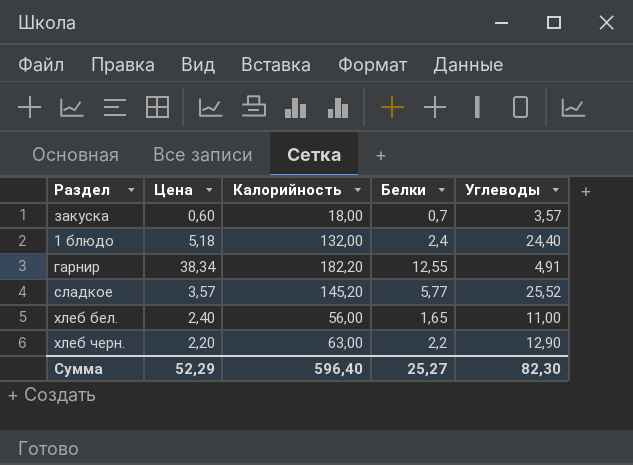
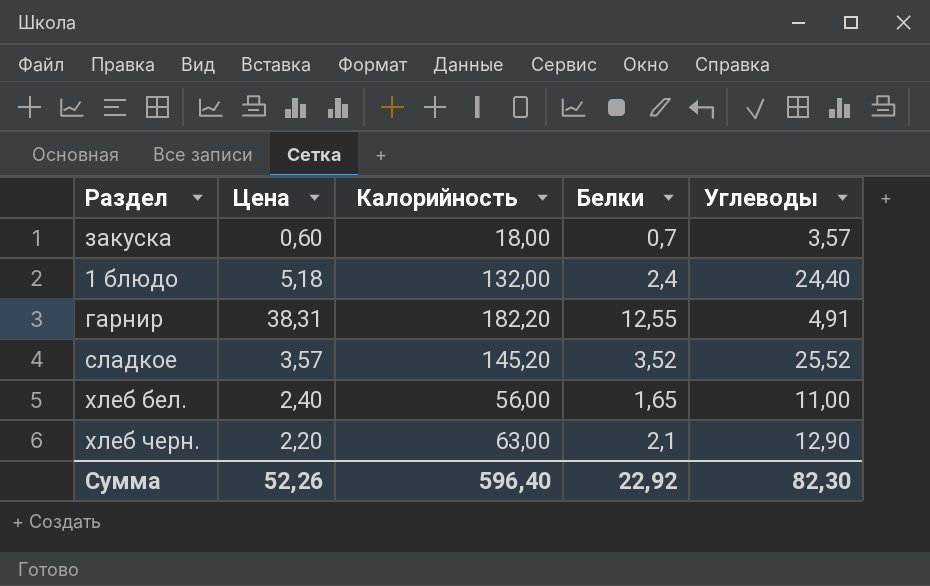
гарнир | Цена: 38,34 -> 38,31
сладкое | Белки: 5,77 -> 3,52
хлеб черн. | Белки: 2,2 -> 2,1
Сумма | Цена: 52,29 -> 52,26
Сумма | Белки: 25,27 -> 22,92

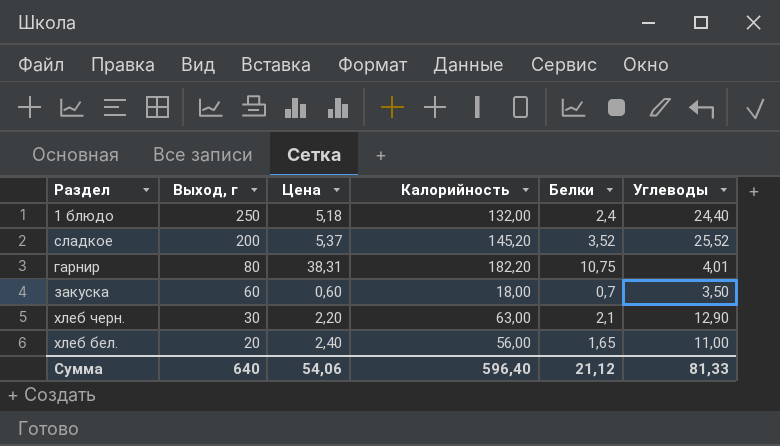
row order: none -> Выход, г descending
column Выход, г | position: none -> 2
сладкое | Цена: 3,57 -> 5,37
гарнир | Белки: 12,55 -> 10,75
гарнир | Углеводы: 4,91 -> 4,01
закуска | Углеводы: 3,57 -> 3,50
Сумма | Цена: 52,26 -> 54,06
Сумма | Белки: 22,92 -> 21,12
Сумма | Углеводы: 82,30 -> 81,33

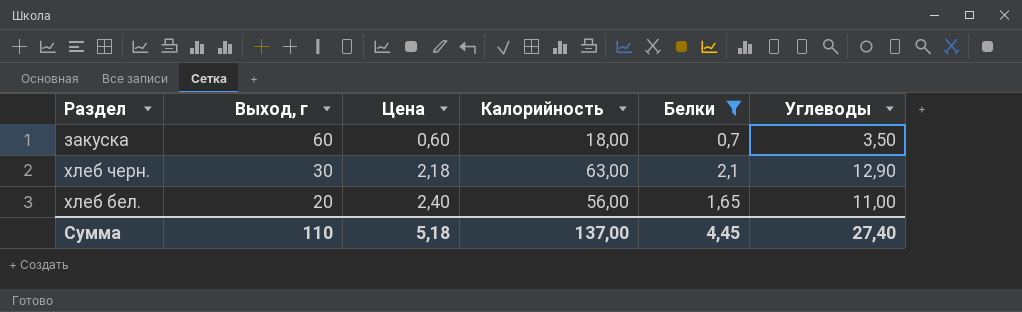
filter: none -> Белки <= 2,1
хлеб черн. | Цена: 2,20 -> 2,18
Сумма | Выход, г: 640 -> 110
Сумма | Цена: 54,06 -> 5,18
Сумма | Калорийность: 596,40 -> 137,00
Сумма | Белки: 21,12 -> 4,45
Сумма | Углеводы: 81,33 -> 27,40

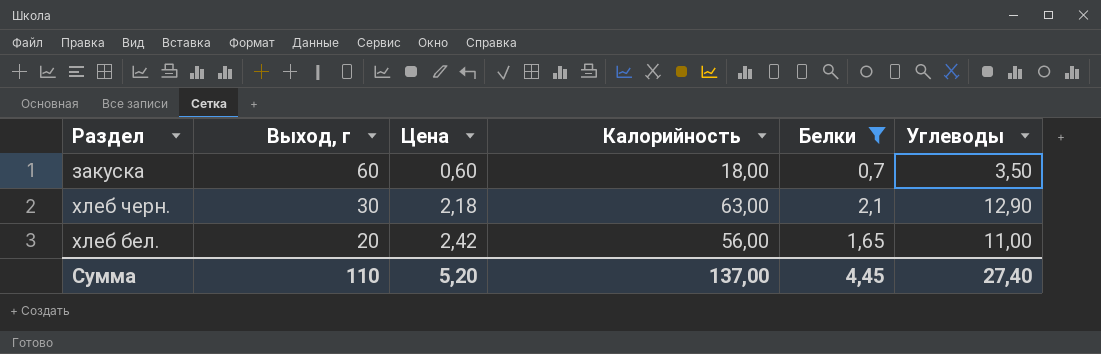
хлеб бел. | Цена: 2,40 -> 2,42
Сумма | Цена: 5,18 -> 5,20

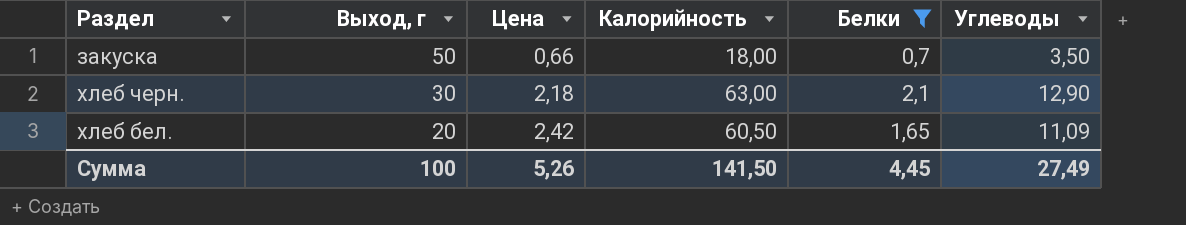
закуска | Выход, г: 60 -> 50
закуска | Цена: 0,60 -> 0,66
хлеб бел. | Калорийность: 56,00 -> 60,50
хлеб бел. | Углеводы: 11,00 -> 11,09
Сумма | Выход, г: 110 -> 100
Сумма | Цена: 5,20 -> 5,26
Сумма | Калорийность: 137,00 -> 141,50
Сумма | Углеводы: 27,40 -> 27,49

